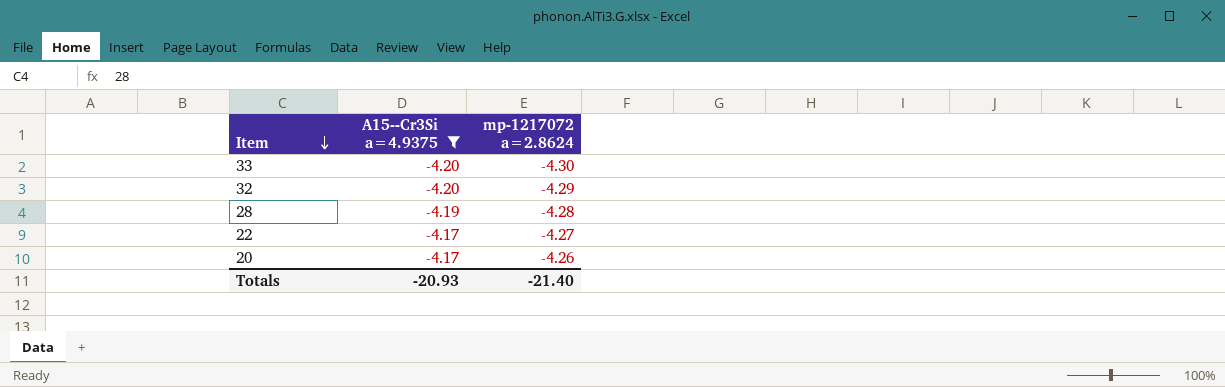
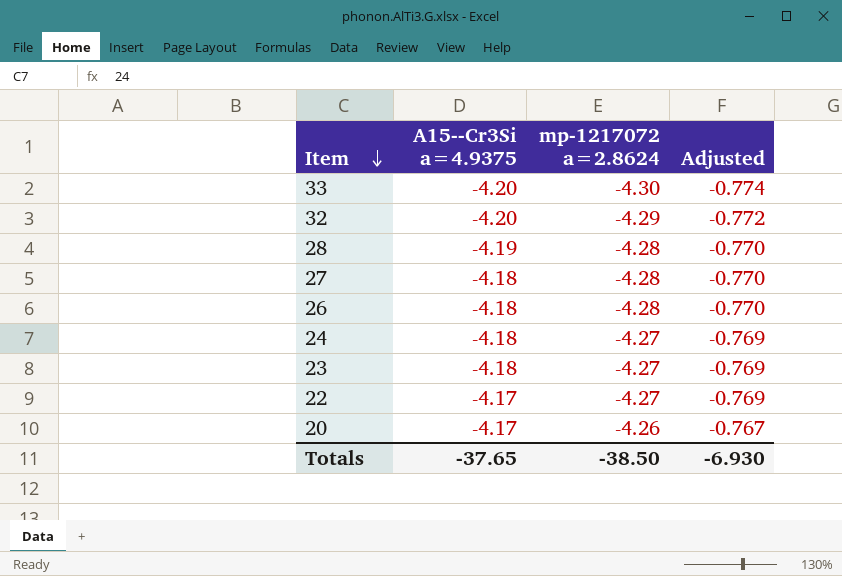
filter: A15--Cr3Si a=4.9375 != -4.18 -> none
column Adjusted | formula: none -> [mp-1217072 a=2.8624] * 0.18
Totals | A15--Cr3Si a=4.9375: -20.93 -> -37.65
Totals | mp-1217072 a=2.8624: -21.40 -> -38.50

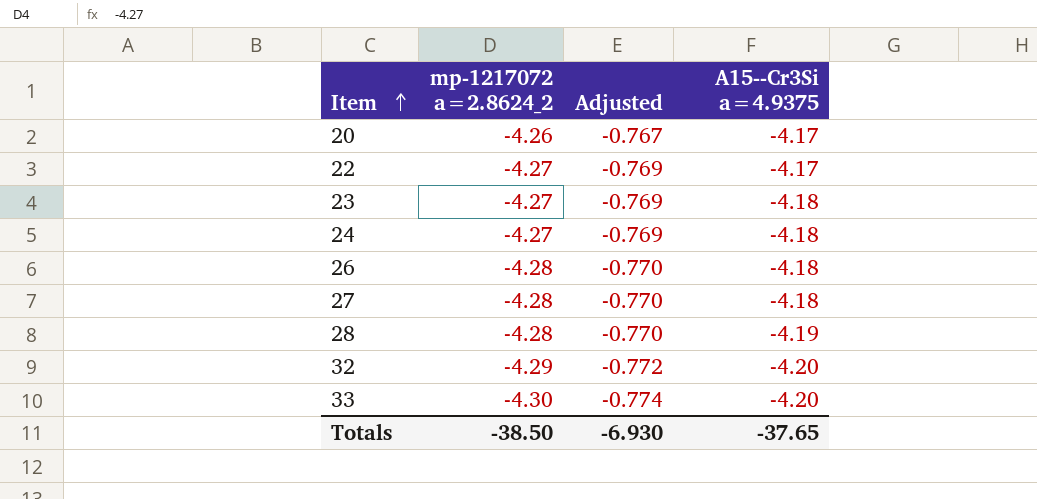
row order: Item descending -> Item ascending
column name: mp-1217072 a=2.8624 -> mp-1217072 a=2.8624_2
column A15--Cr3Si a=4.9375 | position: 2 -> 4

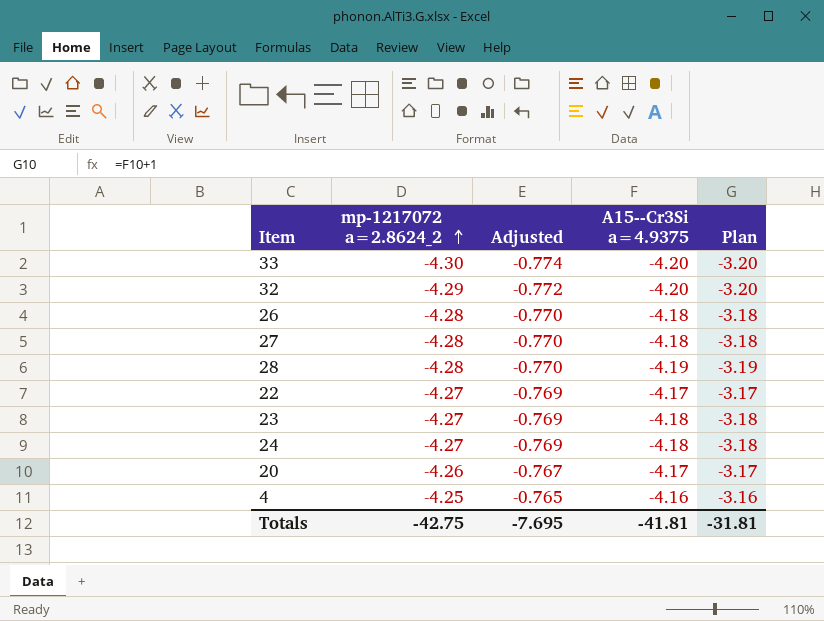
row order: Item ascending -> mp-1217072 a=2.8624_2 ascending
column Plan | formula: none -> [A15--Cr3Si a=4.9375] + 1
row 4: none -> -4.25 | -0.765 | -4.16 | -3.16
Totals | mp-1217072 a=2.8624_2: -38.50 -> -42.75
Totals | Adjusted: -6.930 -> -7.695
Totals | A15--Cr3Si a=4.9375: -37.65 -> -41.81

